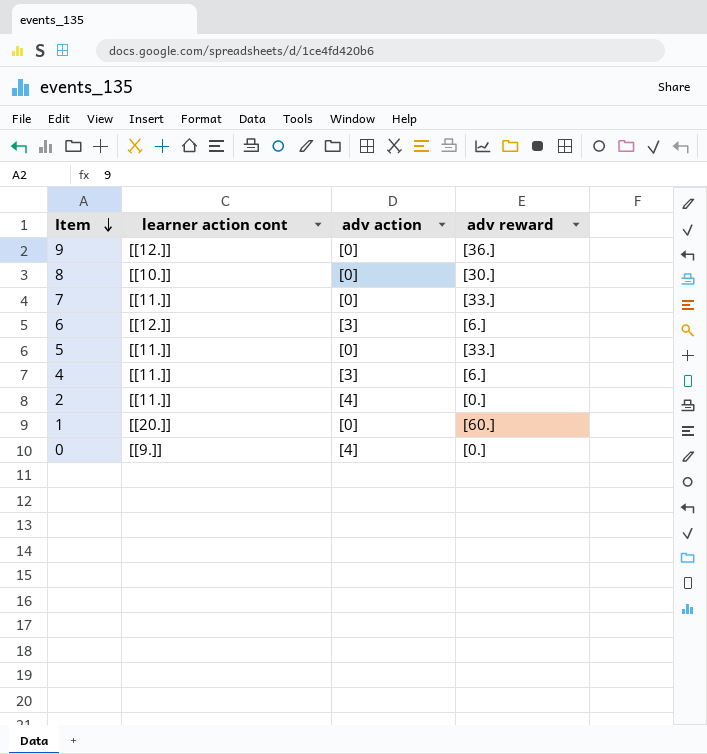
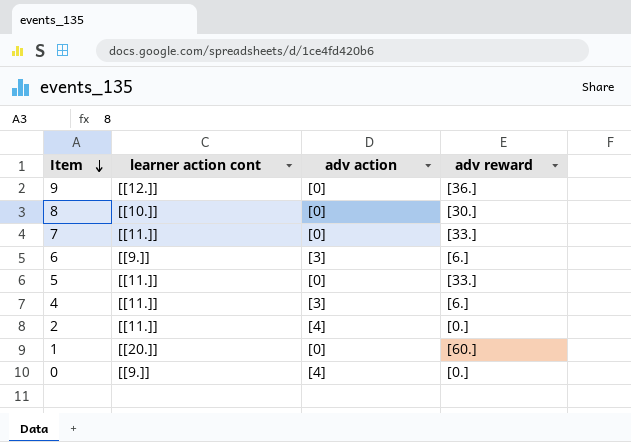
6 | learner action cont: [[12.]] -> [[9.]]

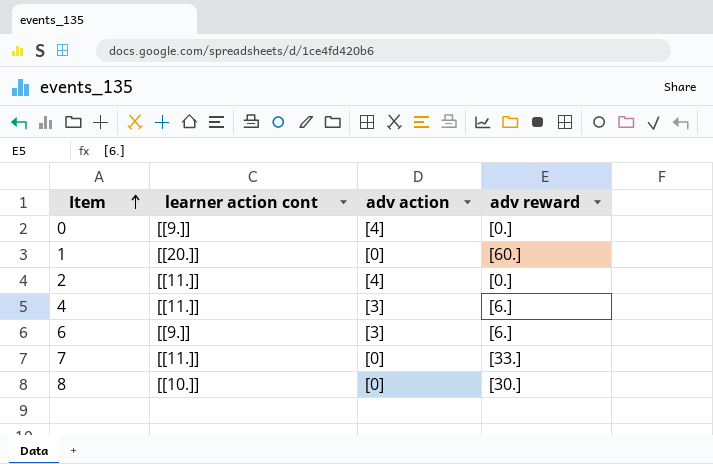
row order: Item descending -> Item ascending
row 9: [[12.]] | [0] | [36.] -> none
row 5: [[11.]] | [0] | [33.] -> none

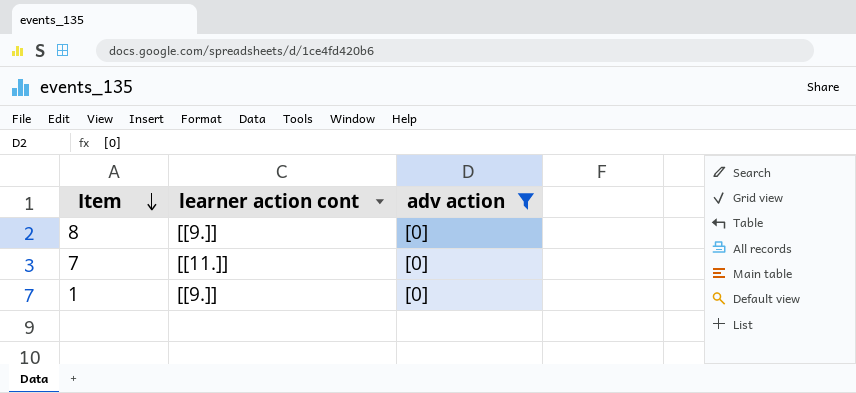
filter: none -> adv action = [0]
row order: Item ascending -> Item descending
column adv reward | position: 4 -> none
8 | learner action cont: [[10.]] -> [[9.]]
1 | learner action cont: [[20.]] -> [[9.]]

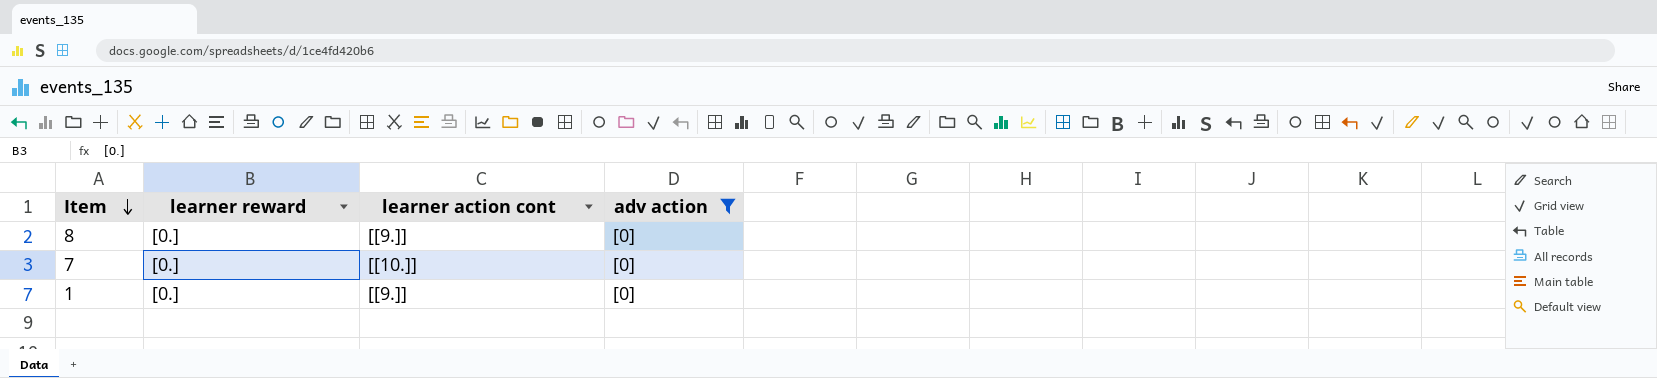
column learner reward | position: none -> 2
7 | learner action cont: [[11.]] -> [[10.]]

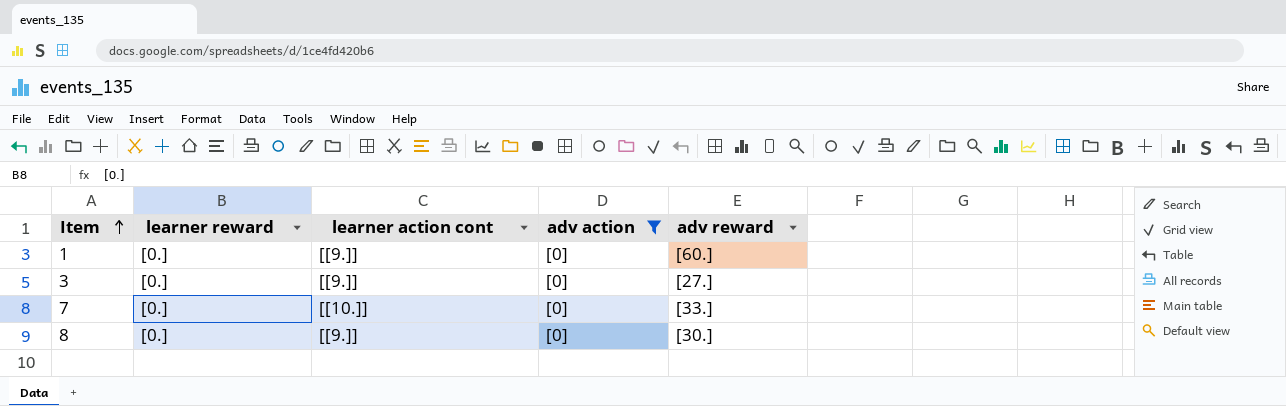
row order: Item descending -> Item ascending
column adv reward | position: none -> 5
row 3: none -> [0.] | [[9.]] | [0] | [27.]

